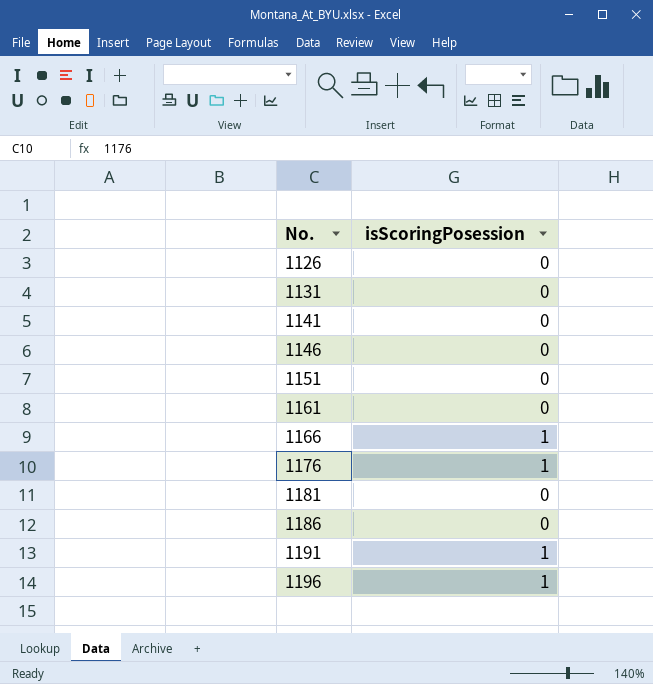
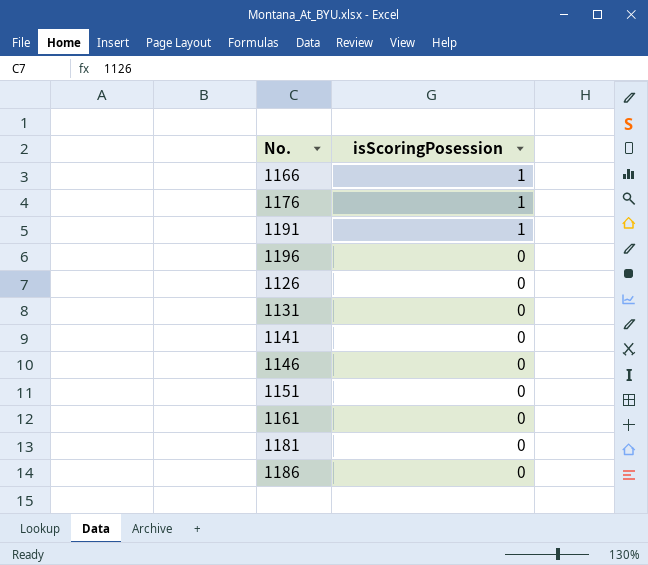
row order: No. ascending -> isScoringPosession descending
1196 | isScoringPosession: 1 -> 0

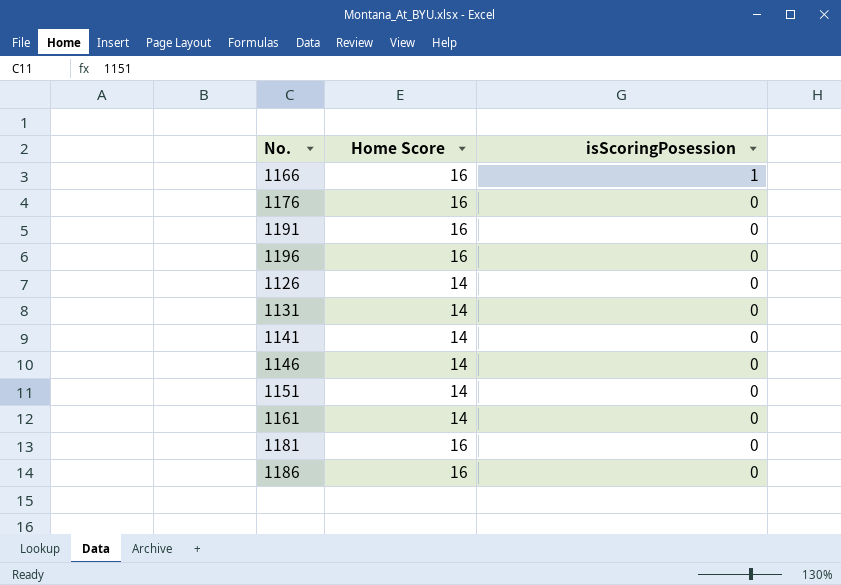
column Home Score | position: none -> 2
1176 | isScoringPosession: 1 -> 0
1191 | isScoringPosession: 1 -> 0

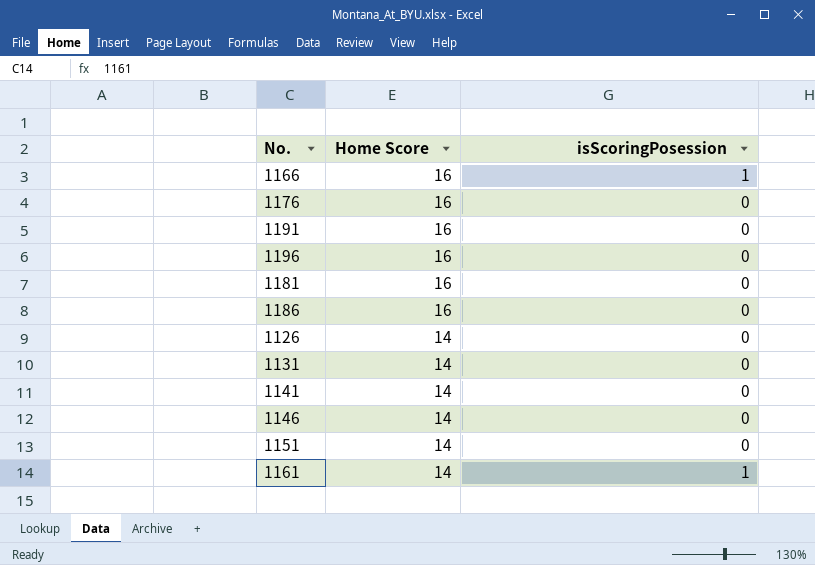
row order: isScoringPosession descending -> Home Score descending
1161 | isScoringPosession: 0 -> 1

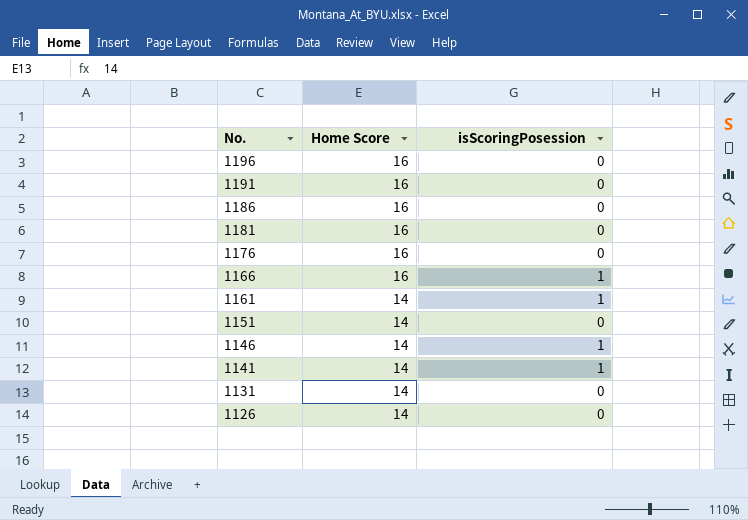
row order: Home Score descending -> No. descending
1146 | isScoringPosession: 0 -> 1
1141 | isScoringPosession: 0 -> 1

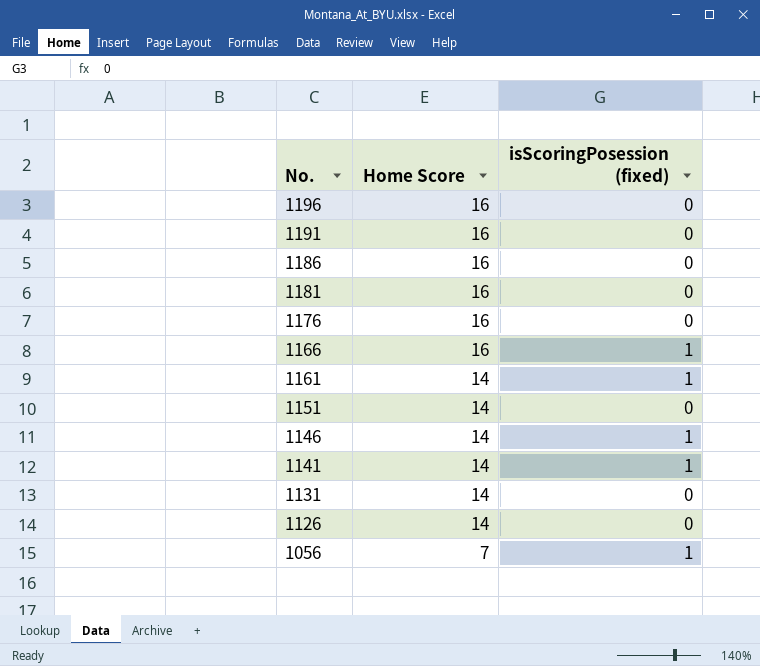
column name: isScoringPosession -> isScoringPosession (fixed)
row 1056: none -> 7 | 1

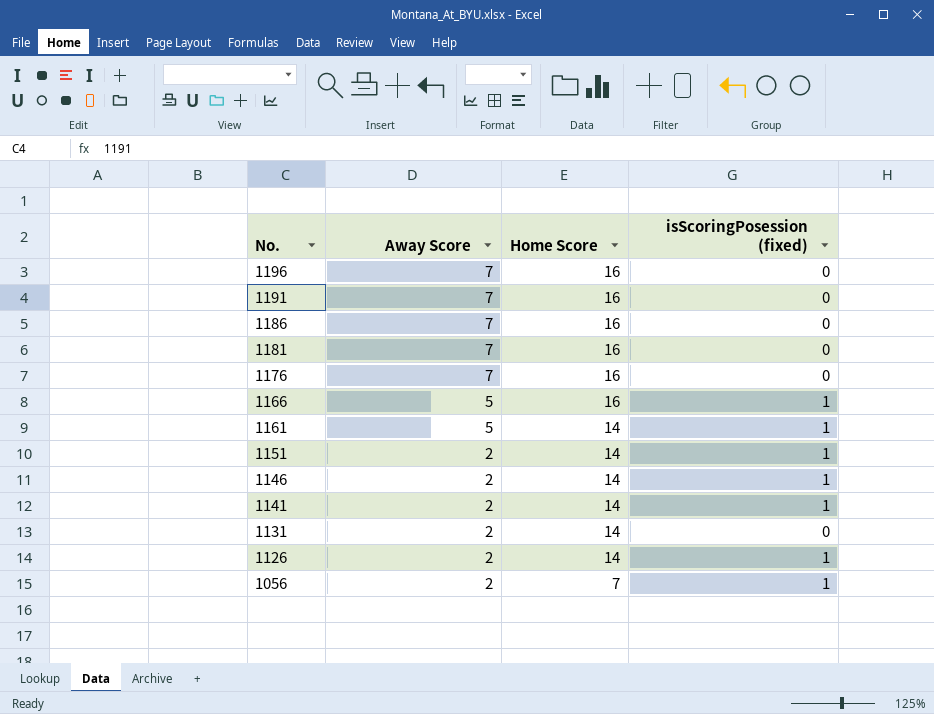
column Away Score | position: none -> 2
1151 | isScoringPosession (fixed): 0 -> 1
1126 | isScoringPosession (fixed): 0 -> 1

